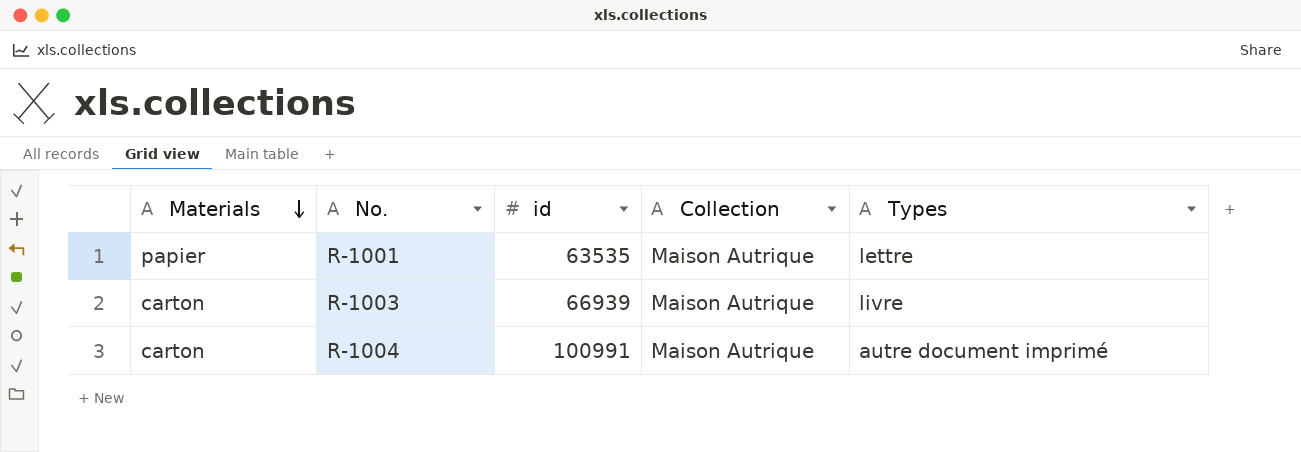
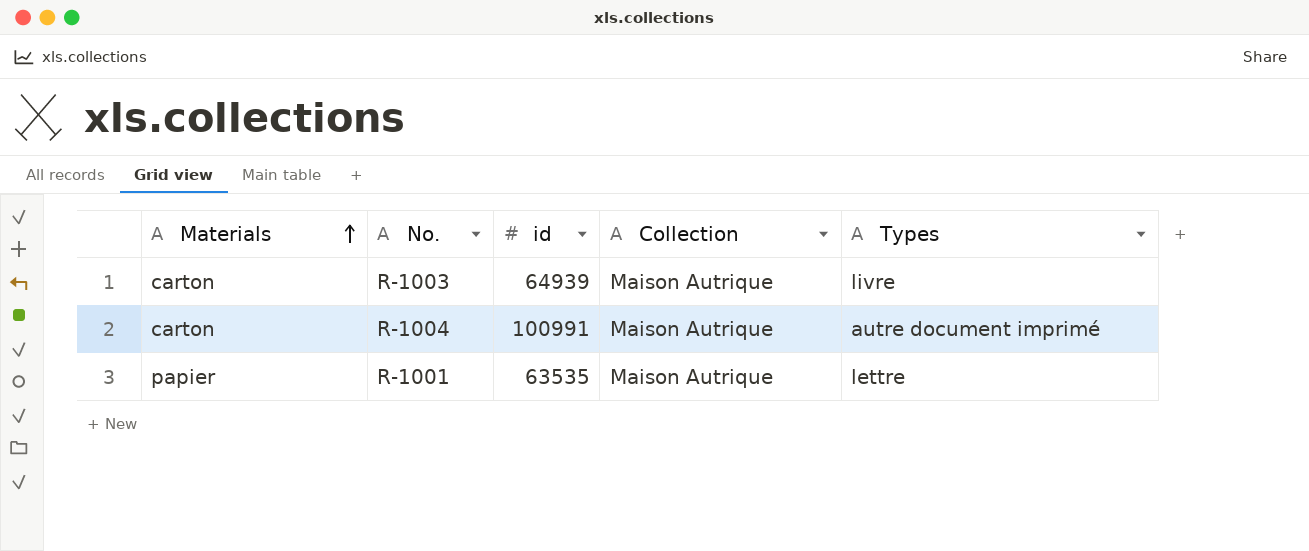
row order: Materials descending -> Materials ascending
R-1003 | id: 66939 -> 64939

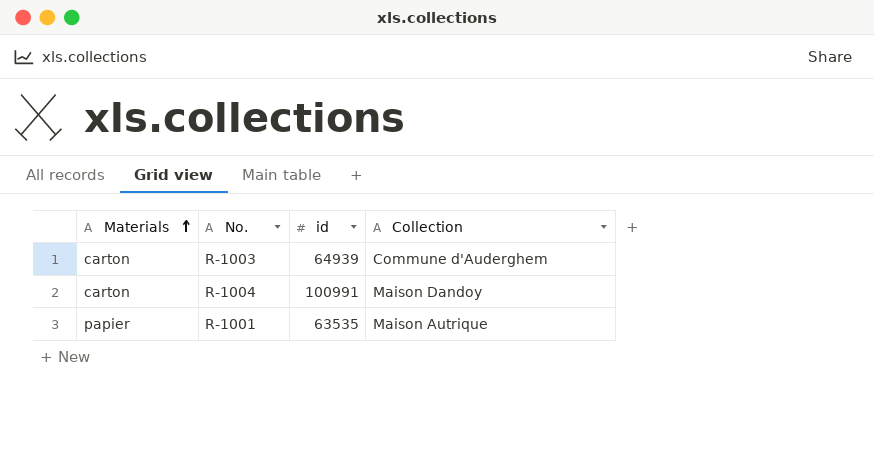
column Types | position: 5 -> none
R-1003 | Collection: Maison Autrique -> Commune d'Auderghem
R-1004 | Collection: Maison Autrique -> Maison Dandoy

